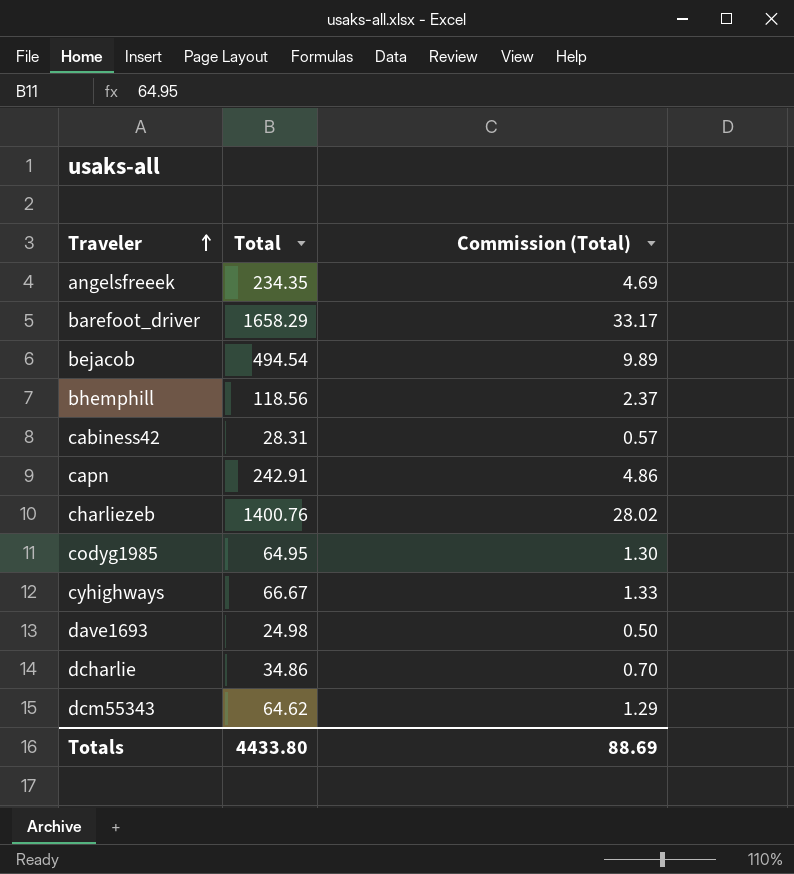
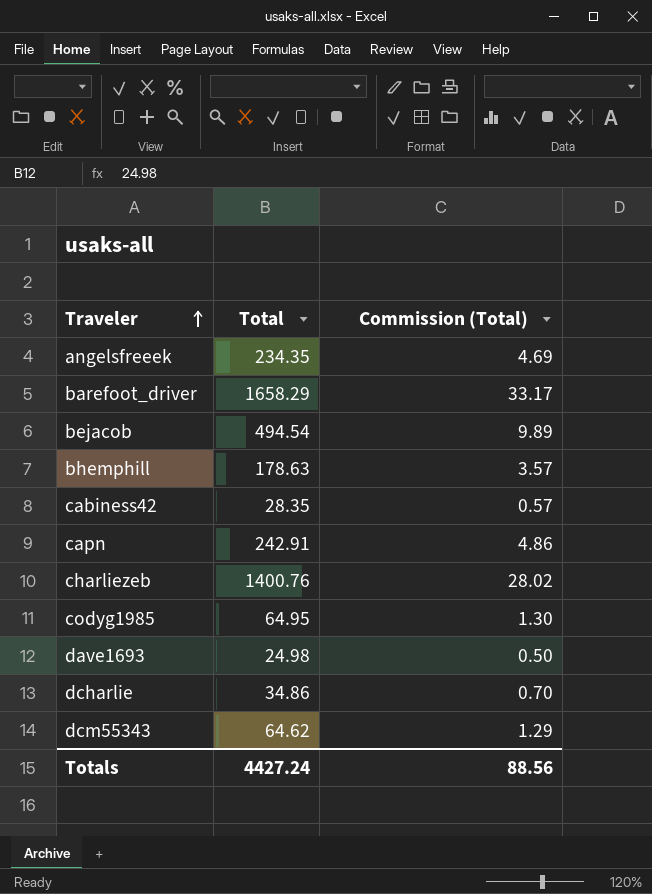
row cyhighways: 66.67 | 1.33 -> none
bhemphill | Total: 118.56 -> 178.63
bhemphill | Commission (Total): 2.37 -> 3.57
cabiness42 | Total: 28.31 -> 28.35
Totals | Total: 4433.80 -> 4427.24
Totals | Commission (Total): 88.69 -> 88.56

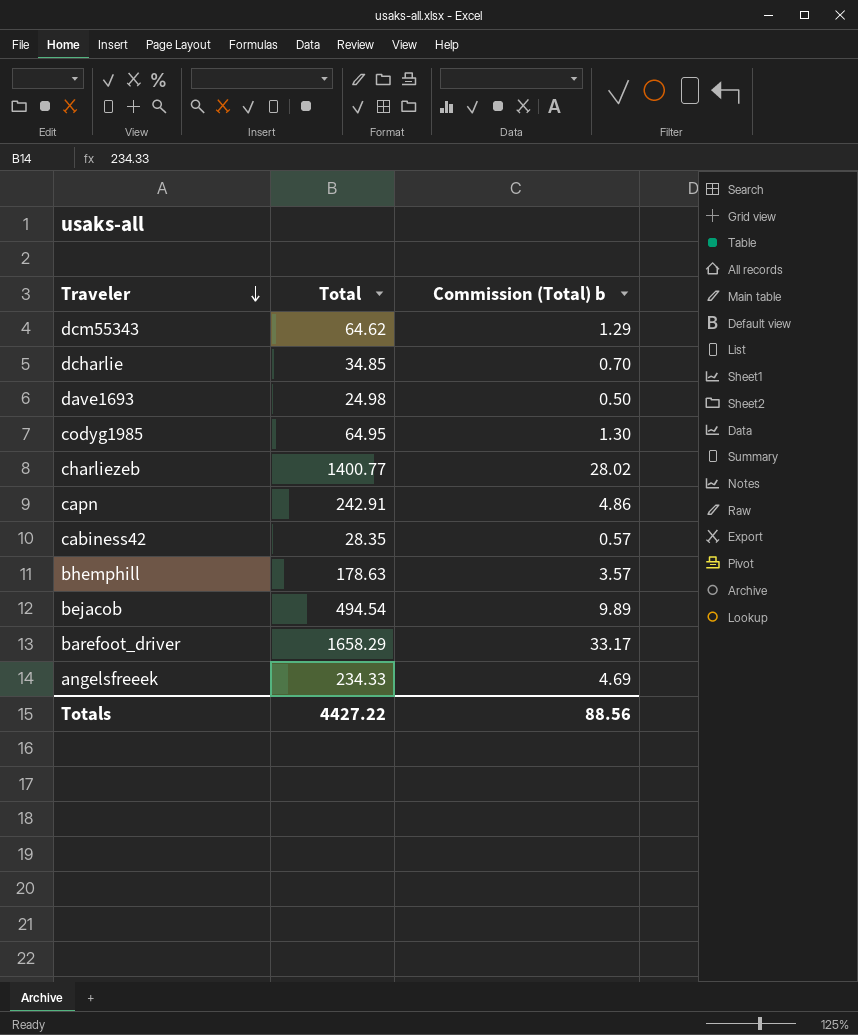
row order: Traveler ascending -> Traveler descending
column name: Commission (Total) -> Commission (Total) b
dcharlie | Total: 34.86 -> 34.85
charliezeb | Total: 1400.76 -> 1400.77
angelsfreeek | Total: 234.35 -> 234.33
Totals | Total: 4427.24 -> 4427.22

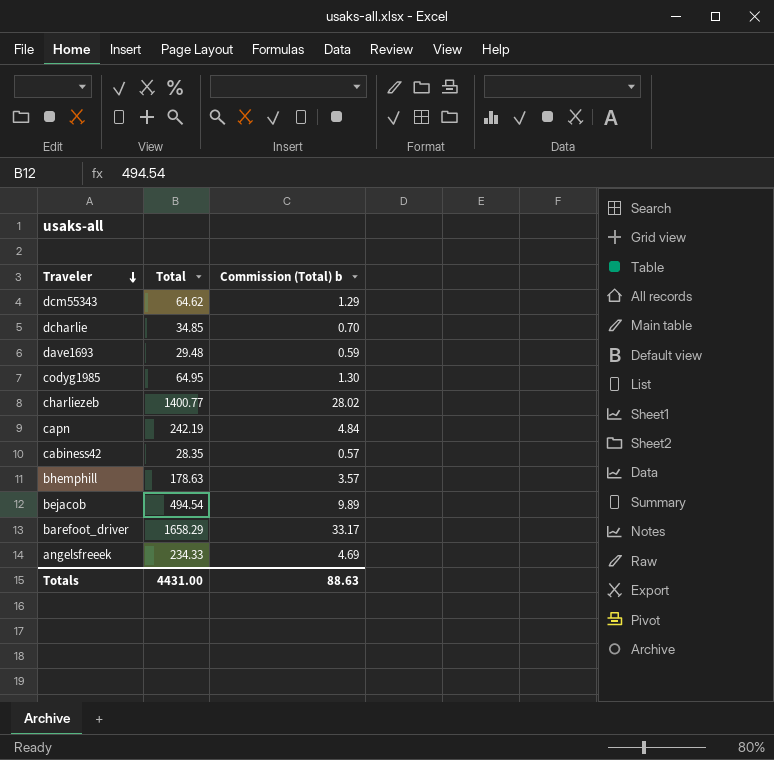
dave1693 | Total: 24.98 -> 29.48
dave1693 | Commission (Total) b: 0.50 -> 0.59
capn | Total: 242.91 -> 242.19
capn | Commission (Total) b: 4.86 -> 4.84
Totals | Total: 4427.22 -> 4431.00
Totals | Commission (Total) b: 88.56 -> 88.63

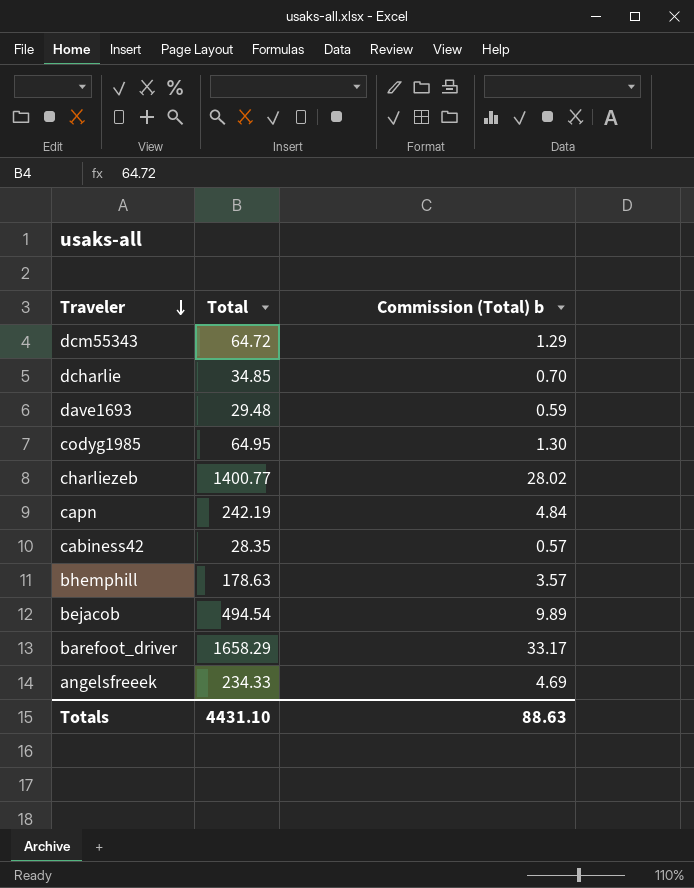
dcm55343 | Total: 64.62 -> 64.72
Totals | Total: 4431.00 -> 4431.10

